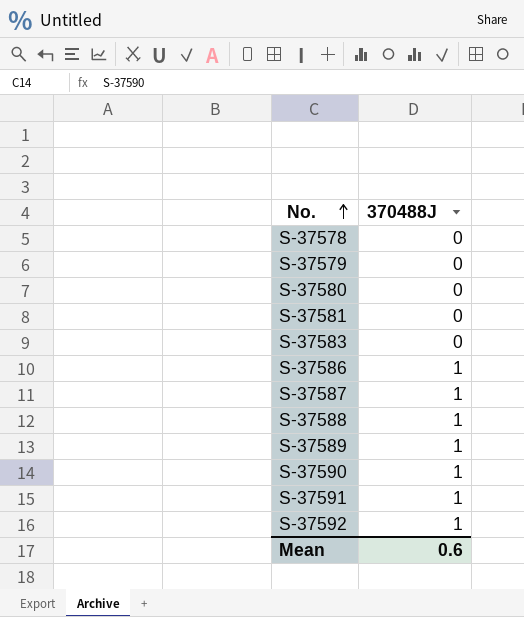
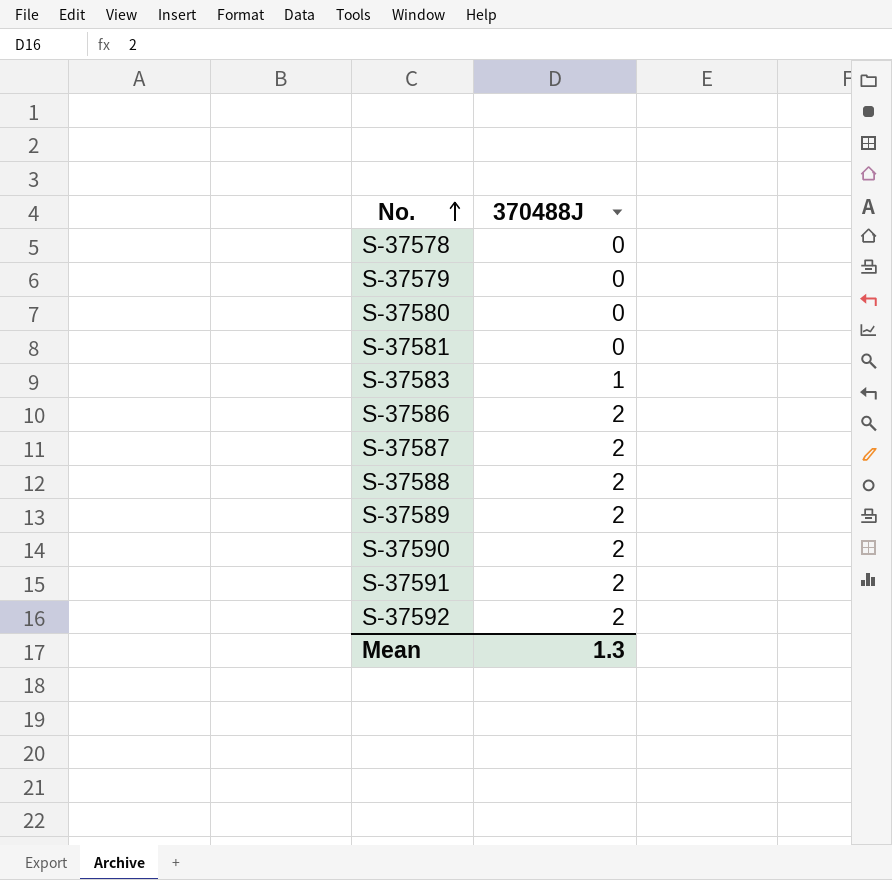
S-37583 | 370488J: 0 -> 1
S-37586 | 370488J: 1 -> 2
S-37587 | 370488J: 1 -> 2
S-37588 | 370488J: 1 -> 2
S-37589 | 370488J: 1 -> 2
S-37590 | 370488J: 1 -> 2
S-37591 | 370488J: 1 -> 2
S-37592 | 370488J: 1 -> 2
Mean | 370488J: 0.6 -> 1.3

